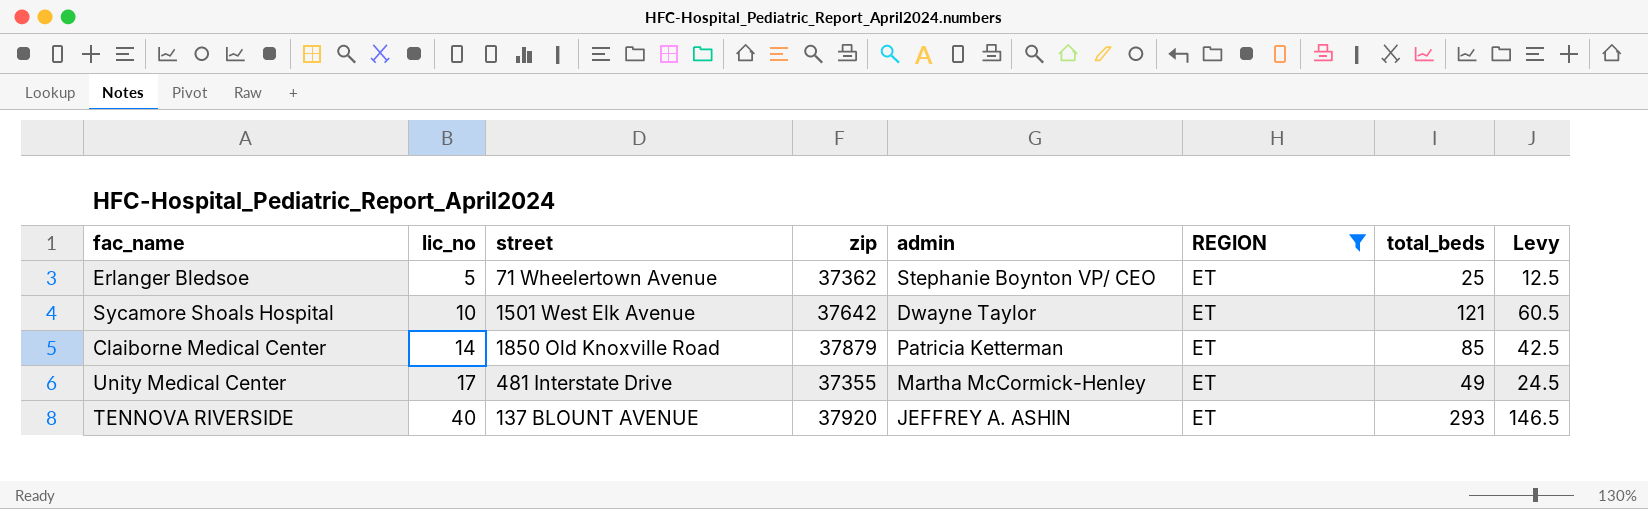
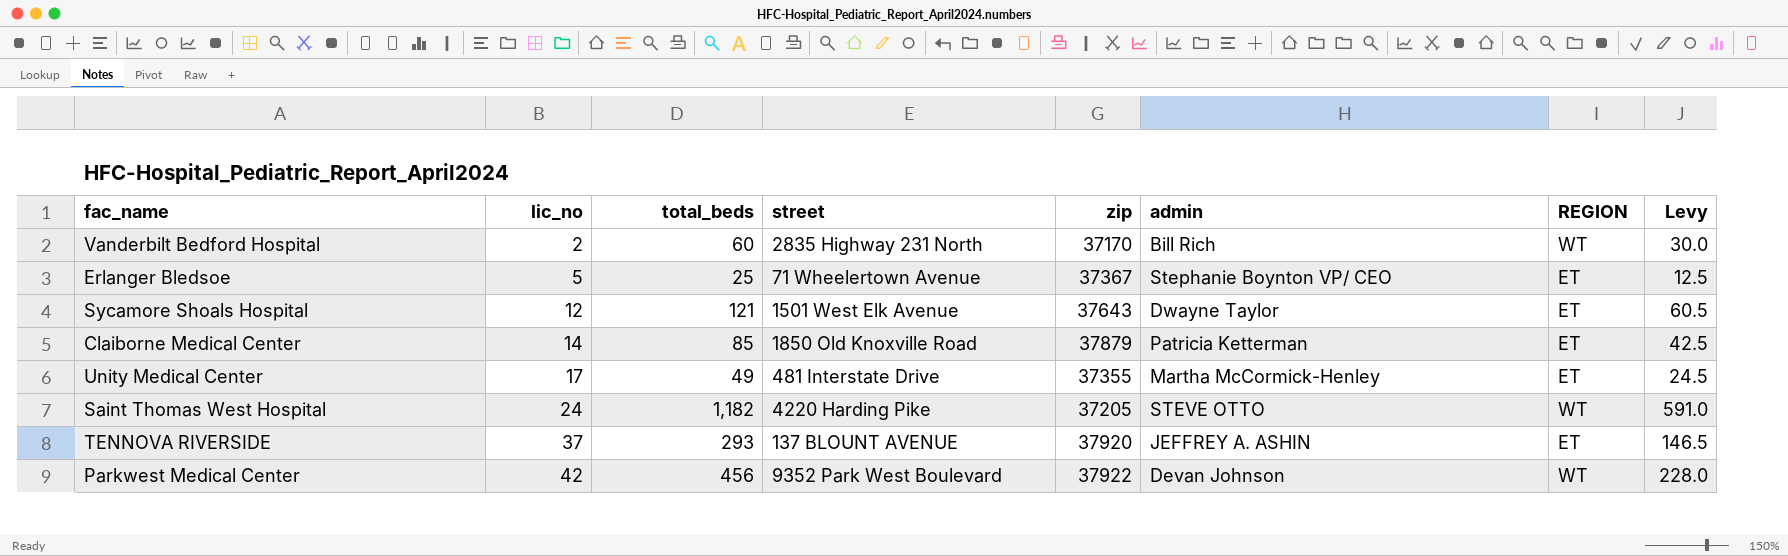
filter: REGION = ET -> none
column total_beds | position: 7 -> 3
Erlanger Bledsoe | zip: 37362 -> 37367
Sycamore Shoals Hospital | lic_no: 10 -> 12
Sycamore Shoals Hospital | zip: 37642 -> 37643
TENNOVA RIVERSIDE | lic_no: 40 -> 37

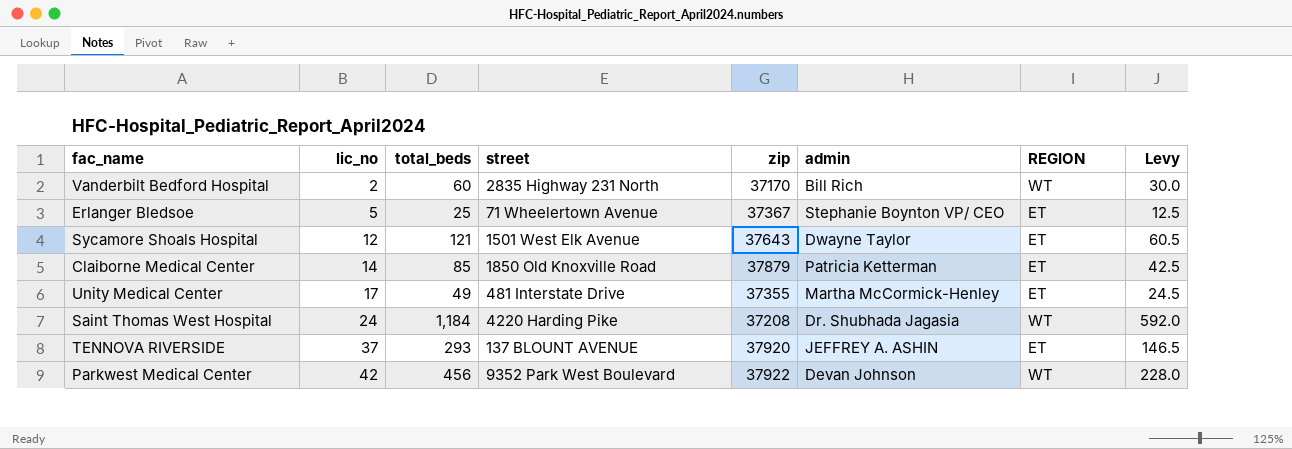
Saint Thomas West Hospital | total_beds: 1,182 -> 1,184
Saint Thomas West Hospital | zip: 37205 -> 37208
Saint Thomas West Hospital | admin: STEVE OTTO -> Dr. Shubhada Jagasia
Saint Thomas West Hospital | Levy: 591.0 -> 592.0

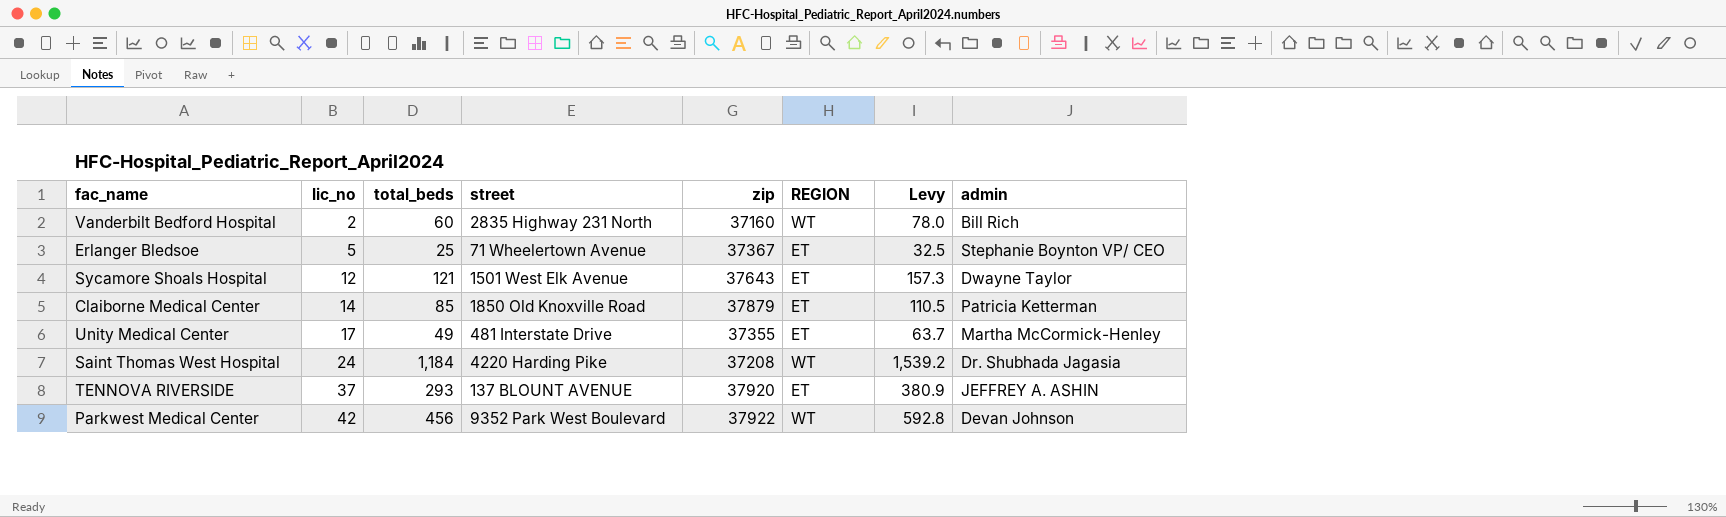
column Levy | formula: [total_beds] * 0.5 -> [total_beds] * 1.3
column admin | position: 6 -> 8
Vanderbilt Bedford Hospital | zip: 37170 -> 37160

